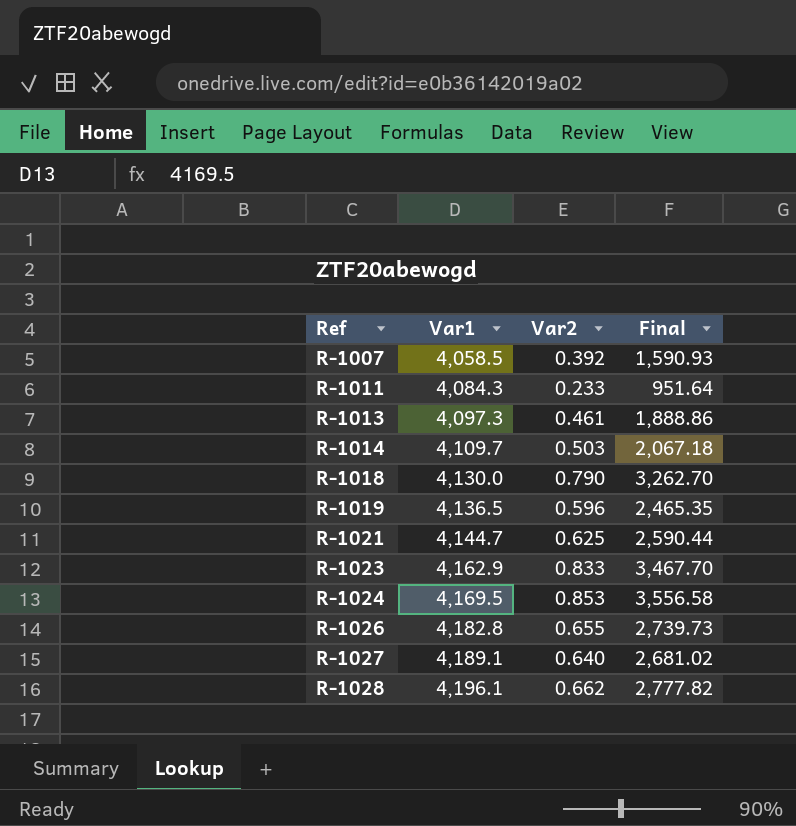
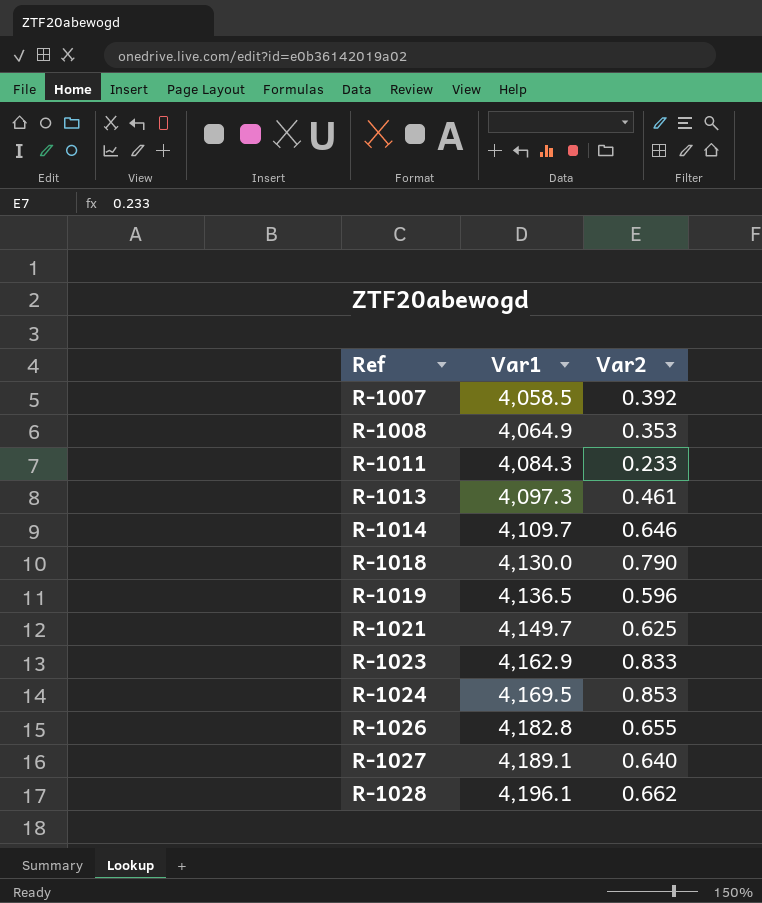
column Final | formula: [Var1] * [Var2] -> none
row R-1008: none -> 4,064.9 | 0.353
R-1014 | Var2: 0.503 -> 0.646
R-1021 | Var1: 4,144.7 -> 4,149.7

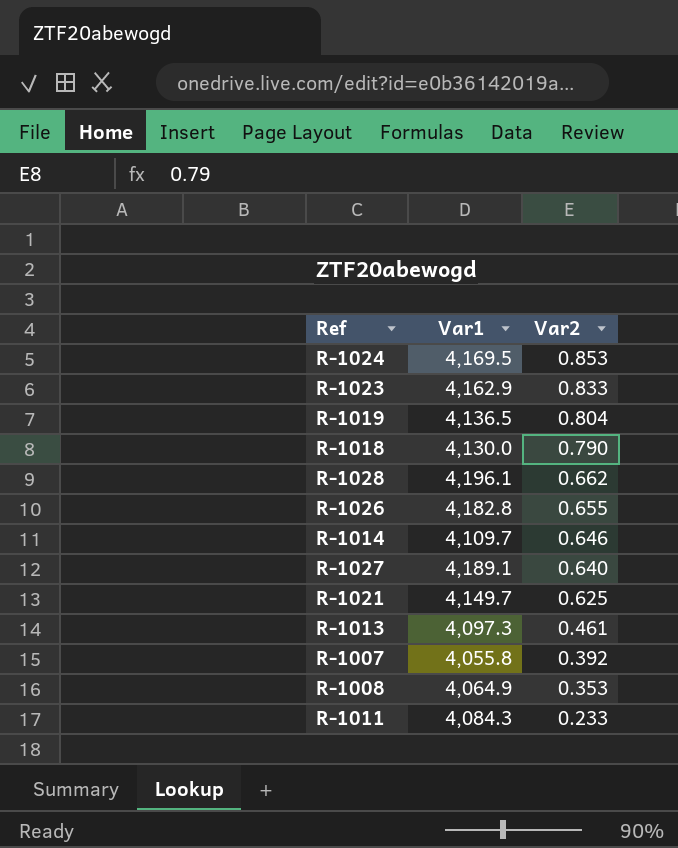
row order: Ref ascending -> Var2 descending
R-1019 | Var2: 0.596 -> 0.804
R-1007 | Var1: 4,058.5 -> 4,055.8

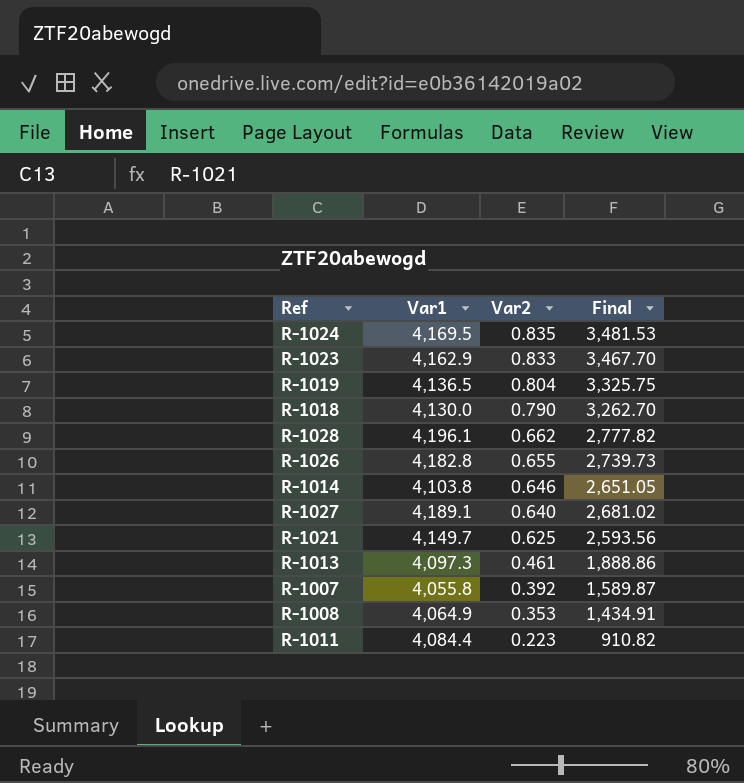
column Final | formula: none -> [Var1] * [Var2]
R-1024 | Var2: 0.853 -> 0.835
R-1014 | Var1: 4,109.7 -> 4,103.8
R-1011 | Var1: 4,084.3 -> 4,084.4
R-1011 | Var2: 0.233 -> 0.223

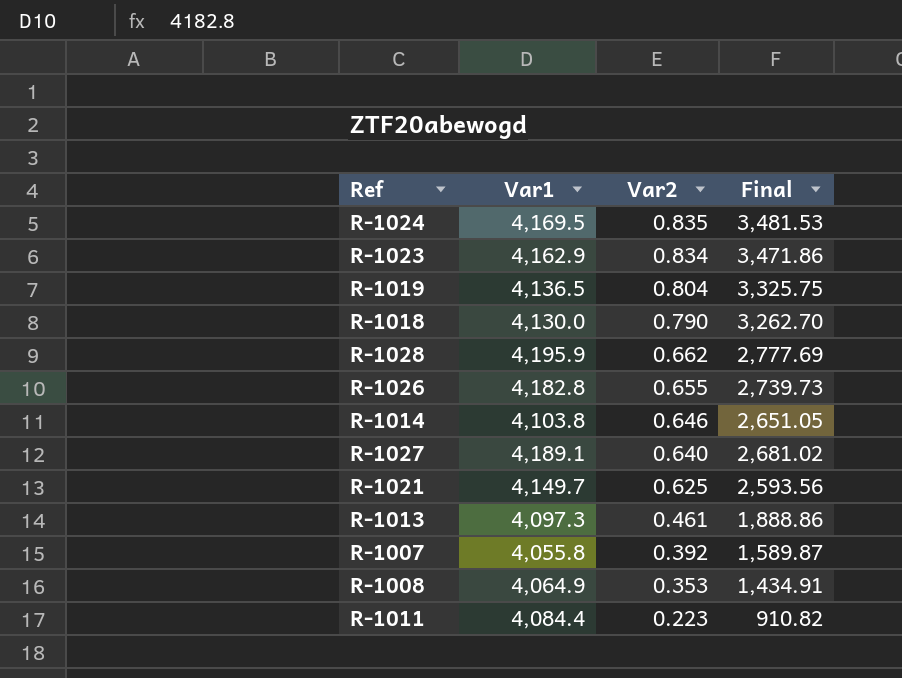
R-1023 | Var2: 0.833 -> 0.834
R-1023 | Final: 3,467.70 -> 3,471.86
R-1028 | Var1: 4,196.1 -> 4,195.9
R-1028 | Final: 2,777.82 -> 2,777.69

